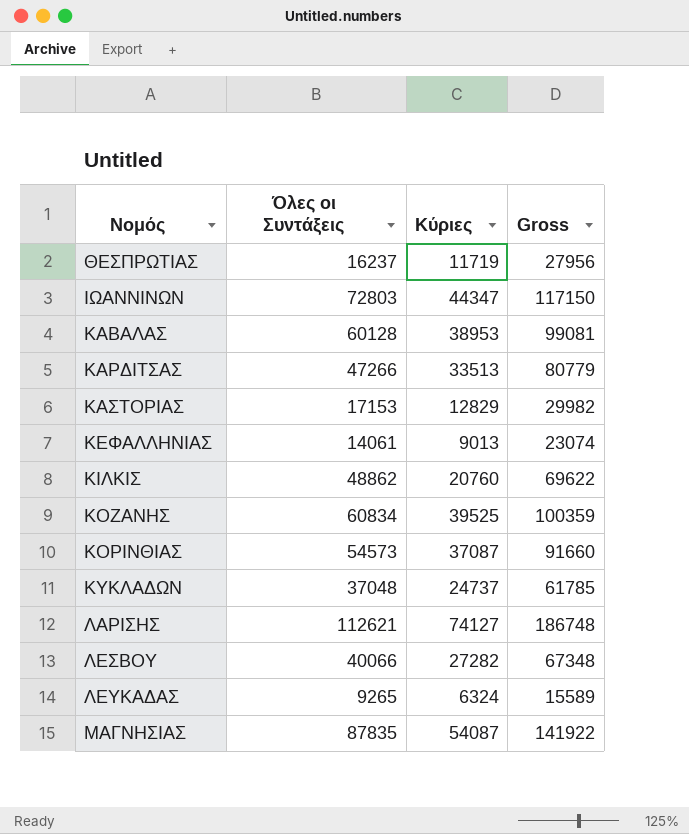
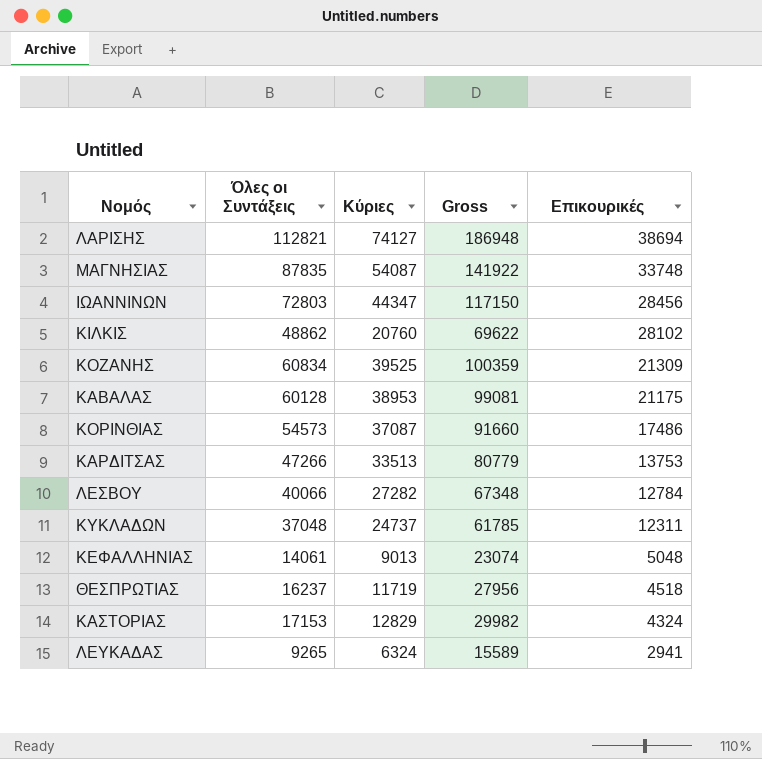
row order: Νομός ascending -> Επικουρικές descending
column Επικουρικές | formula: none -> [Όλες οι Συντάξεις] - [Κύριες]
ΛΑΡΙΣΗΣ | Όλες οι Συντάξεις: 112621 -> 112821
ΛΑΡΙΣΗΣ | Gross: 186748 -> 186948

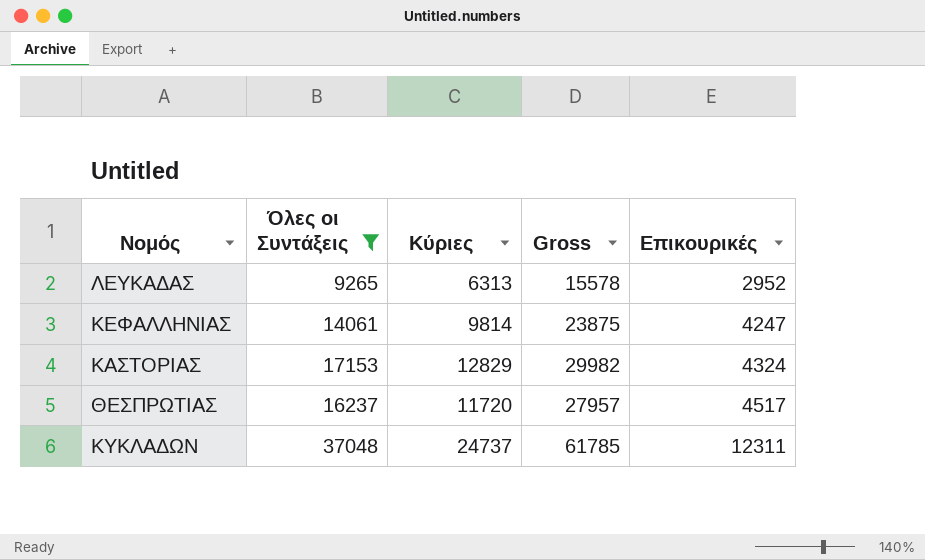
filter: none -> Όλες οι Συντάξεις <= 37048
row order: Επικουρικές descending -> Επικουρικές ascending
ΛΕΥΚΑΔΑΣ | Κύριες: 6324 -> 6313
ΛΕΥΚΑΔΑΣ | Gross: 15589 -> 15578
ΛΕΥΚΑΔΑΣ | Επικουρικές: 2941 -> 2952
ΚΕΦΑΛΛΗΝΙΑΣ | Κύριες: 9013 -> 9814
ΚΕΦΑΛΛΗΝΙΑΣ | Gross: 23074 -> 23875
ΚΕΦΑΛΛΗΝΙΑΣ | Επικουρικές: 5048 -> 4247
ΘΕΣΠΡΩΤΙΑΣ | Κύριες: 11719 -> 11720
ΘΕΣΠΡΩΤΙΑΣ | Gross: 27956 -> 27957
ΘΕΣΠΡΩΤΙΑΣ | Επικουρικές: 4518 -> 4517

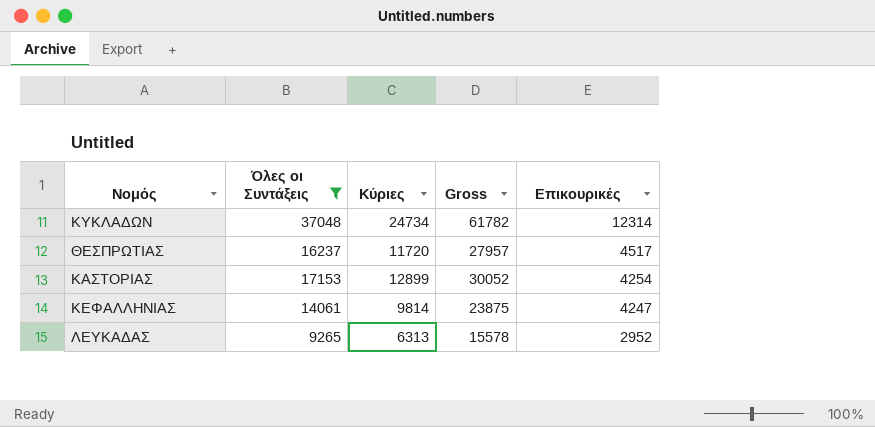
row order: Επικουρικές ascending -> Επικουρικές descending
ΚΥΚΛΑΔΩΝ | Κύριες: 24737 -> 24734
ΚΥΚΛΑΔΩΝ | Gross: 61785 -> 61782
ΚΥΚΛΑΔΩΝ | Επικουρικές: 12311 -> 12314
ΚΑΣΤΟΡΙΑΣ | Κύριες: 12829 -> 12899
ΚΑΣΤΟΡΙΑΣ | Gross: 29982 -> 30052
ΚΑΣΤΟΡΙΑΣ | Επικουρικές: 4324 -> 4254

